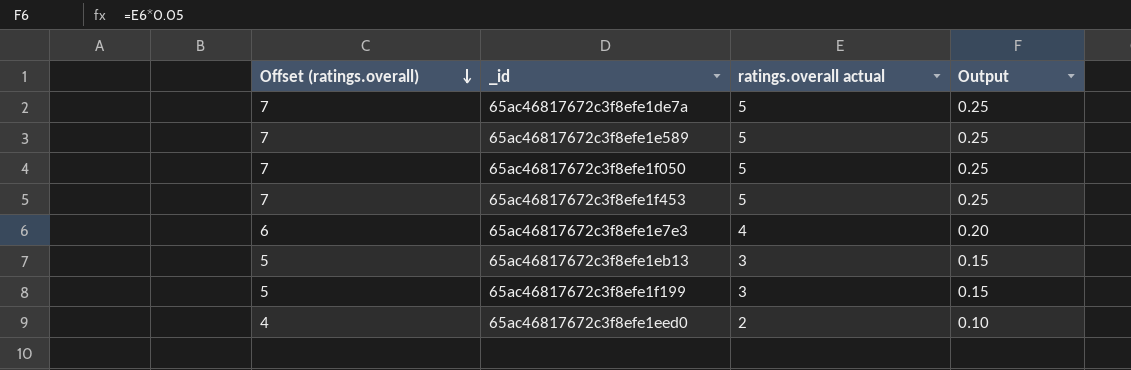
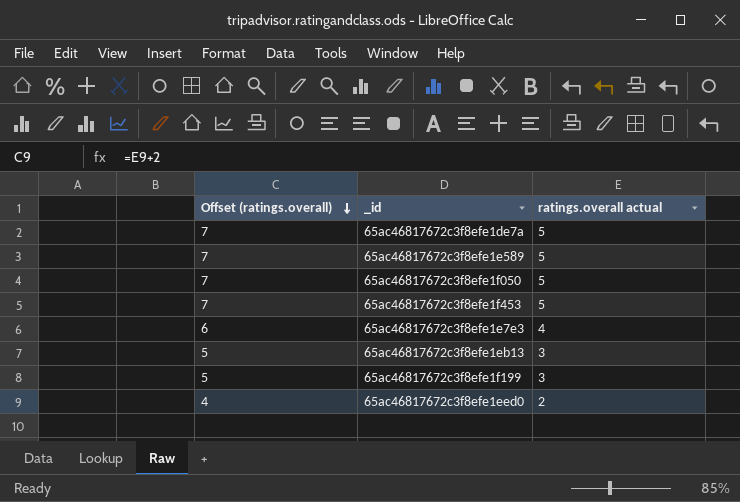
column Output | formula: [ratings.overall actual] * 0.05 -> none

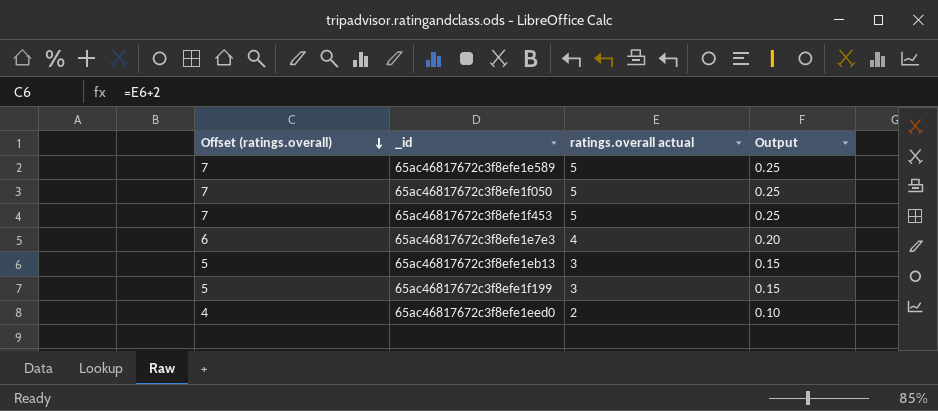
column Output | formula: none -> [ratings.overall actual] * 0.05
row 65ac46817672c3f8efe1de7a: 7 | 5 -> none

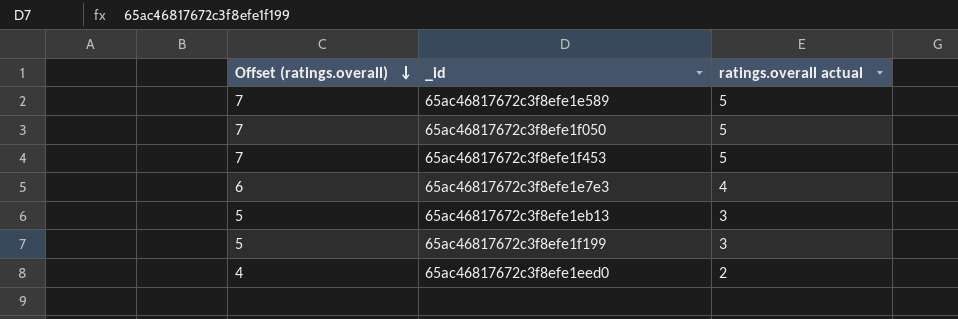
column Output | formula: [ratings.overall actual] * 0.05 -> none

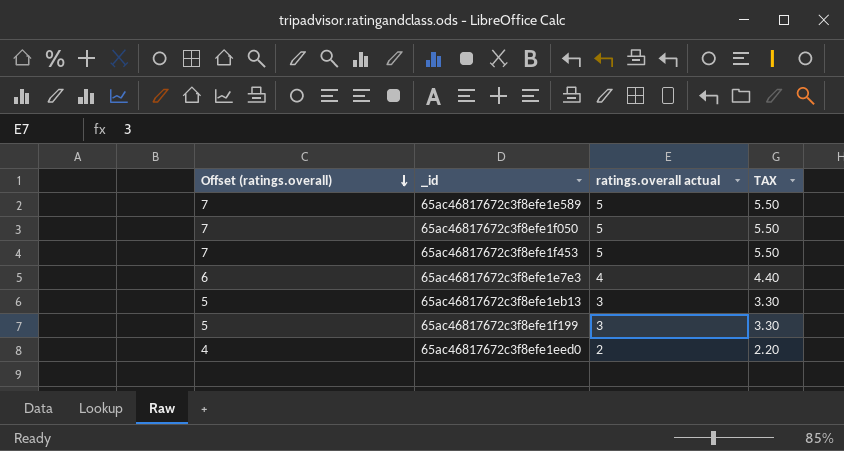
column TAX | formula: none -> [ratings.overall actual] * 1.1

